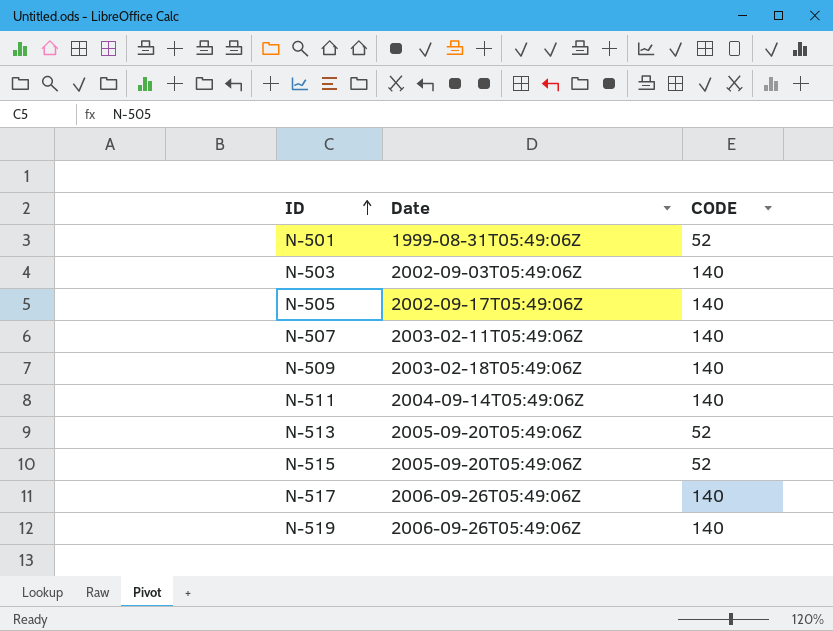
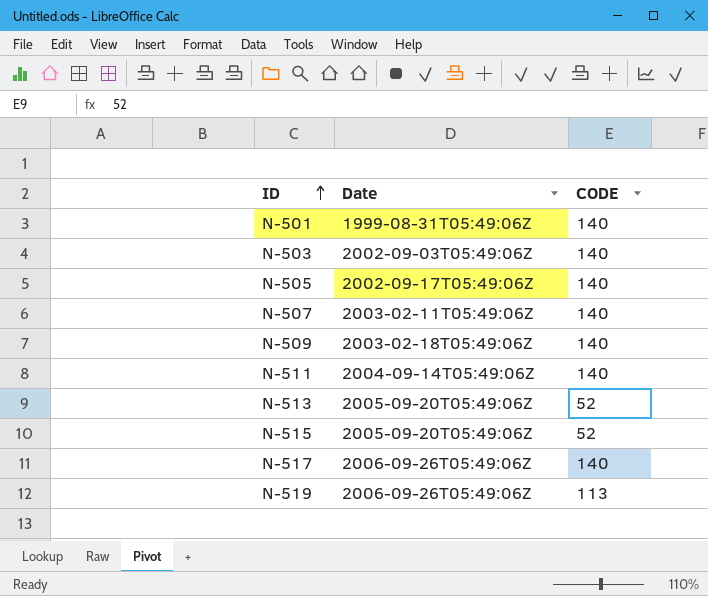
N-501 | CODE: 52 -> 140
N-519 | CODE: 140 -> 113

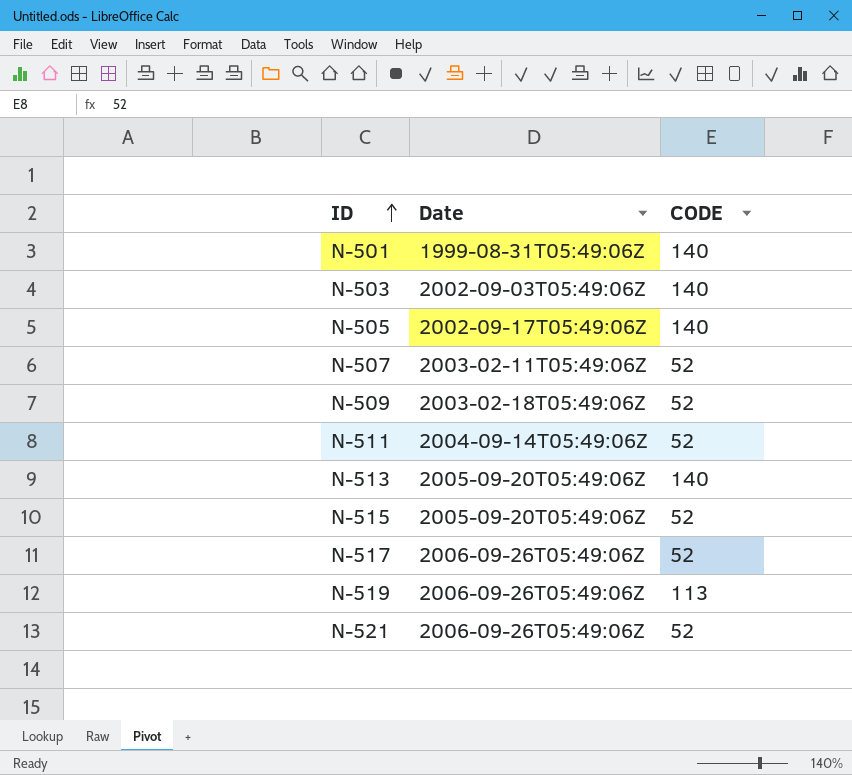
N-507 | CODE: 140 -> 52
N-509 | CODE: 140 -> 52
N-511 | CODE: 140 -> 52
N-513 | CODE: 52 -> 140
N-517 | CODE: 140 -> 52
row N-521: none -> 2006-09-26T05:49:06Z | 52

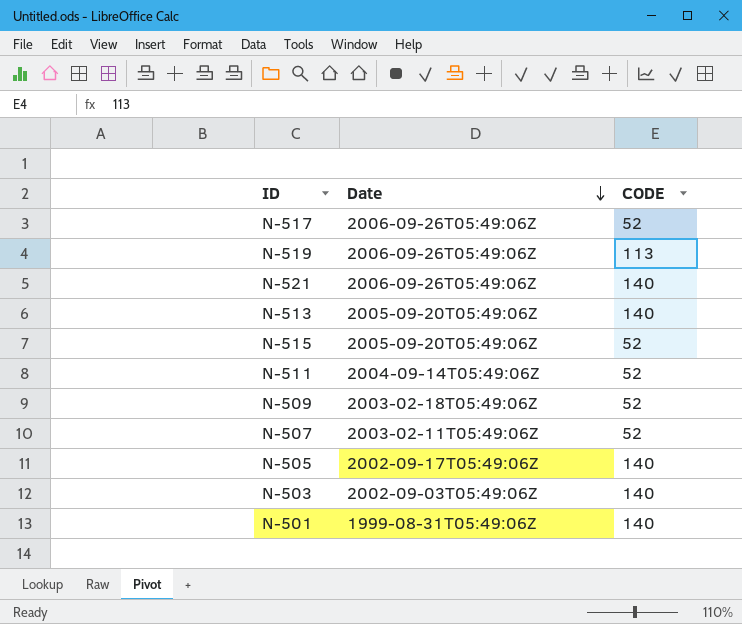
row order: ID ascending -> Date descending
N-521 | CODE: 52 -> 140

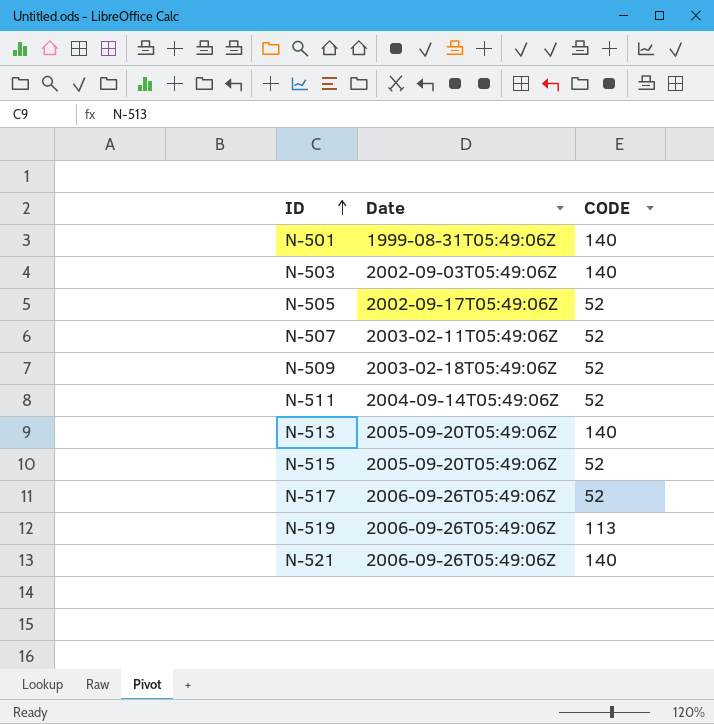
row order: Date descending -> ID ascending
N-505 | CODE: 140 -> 52

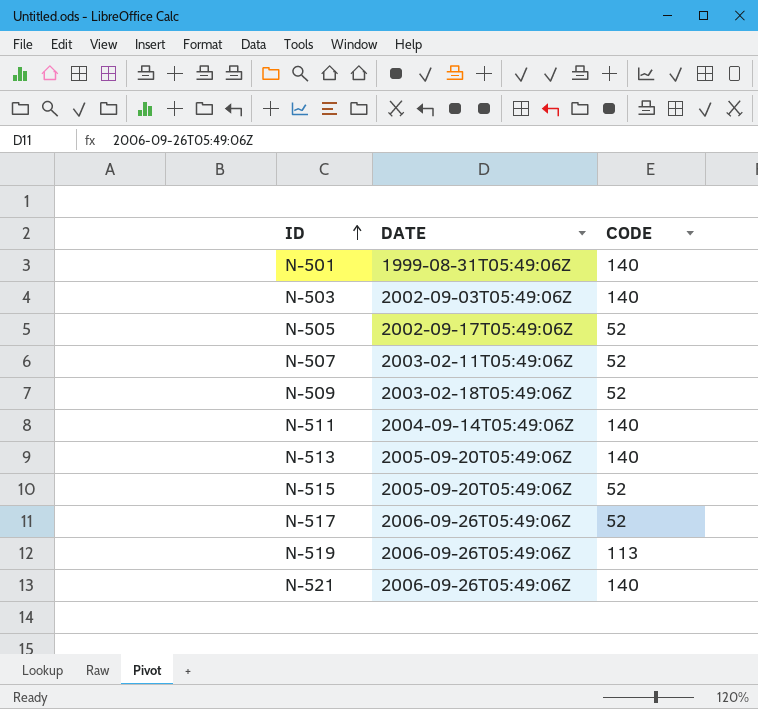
column name: Date -> DATE
N-511 | CODE: 52 -> 140

